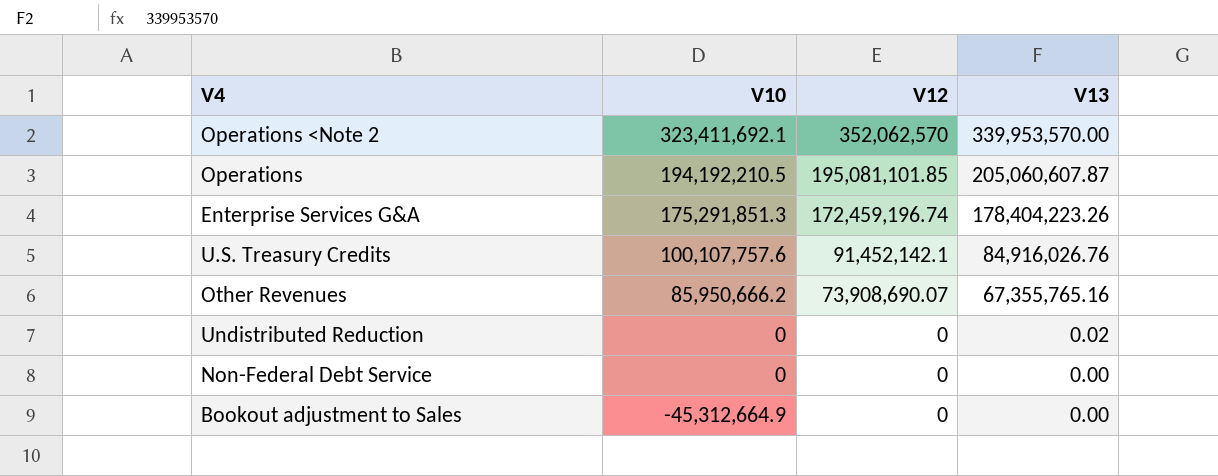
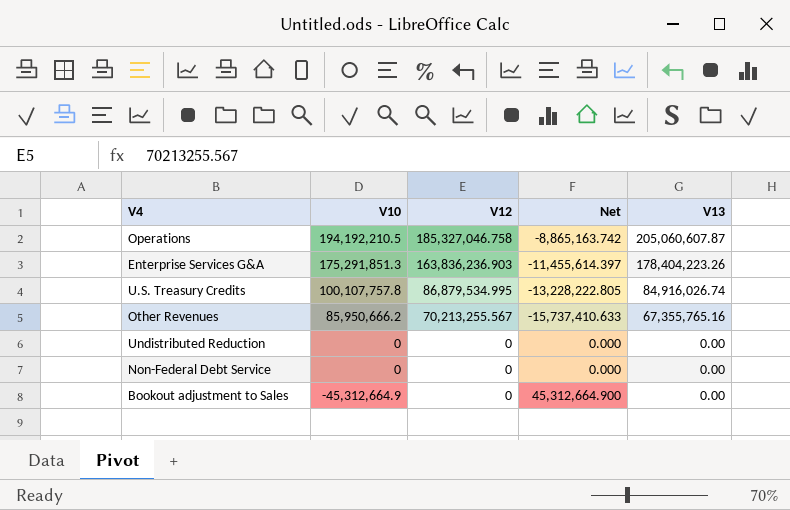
column Net | formula: none -> [V12] - [V10]
row Operations <Note 2: 323,411,692.1 | 352,062,570 | 339,953,570.00 -> none
Operations | V12: 195,081,101.85 -> 185,327,046.758
Enterprise Services G&A | V12: 172,459,196.74 -> 163,836,236.903
U.S. Treasury Credits | V10: 100,107,757.6 -> 100,107,757.8
U.S. Treasury Credits | V12: 91,452,142.1 -> 86,879,534.995
U.S. Treasury Credits | V13: 84,916,026.76 -> 84,916,026.74
Other Revenues | V12: 73,908,690.07 -> 70,213,255.567
Undistributed Reduction | V13: 0.02 -> 0.00

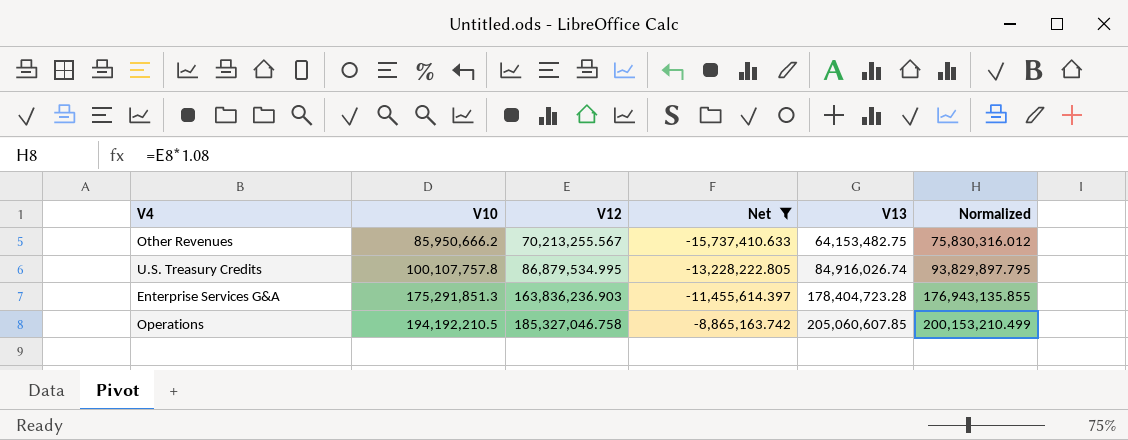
filter: none -> Net <= -8,865,163.742
row order: V10 descending -> V10 ascending
column Normalized | formula: none -> [V12] * 1.08
Other Revenues | V13: 67,355,765.16 -> 64,153,482.75
Enterprise Services G&A | V13: 178,404,223.26 -> 178,404,723.28
Operations | V13: 205,060,607.87 -> 205,060,607.85

